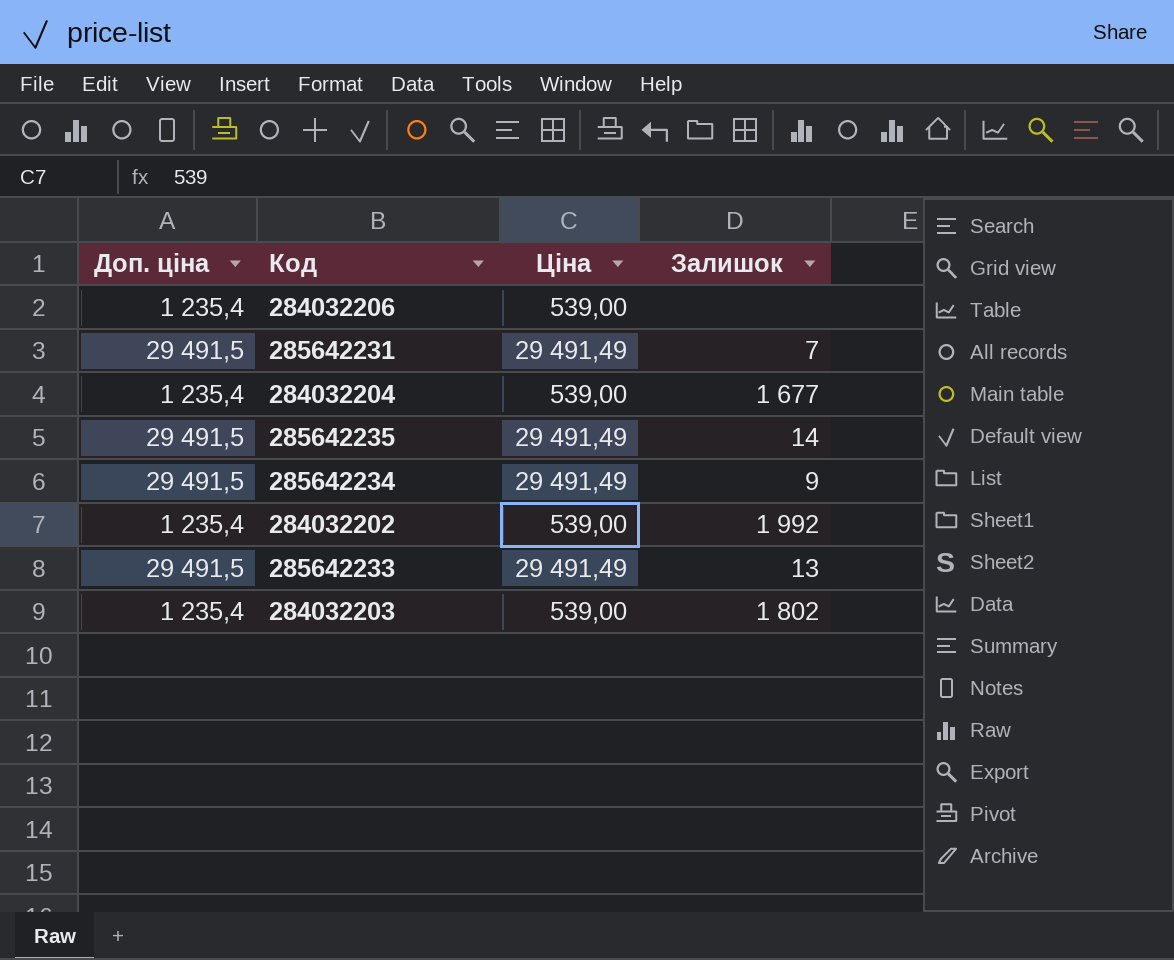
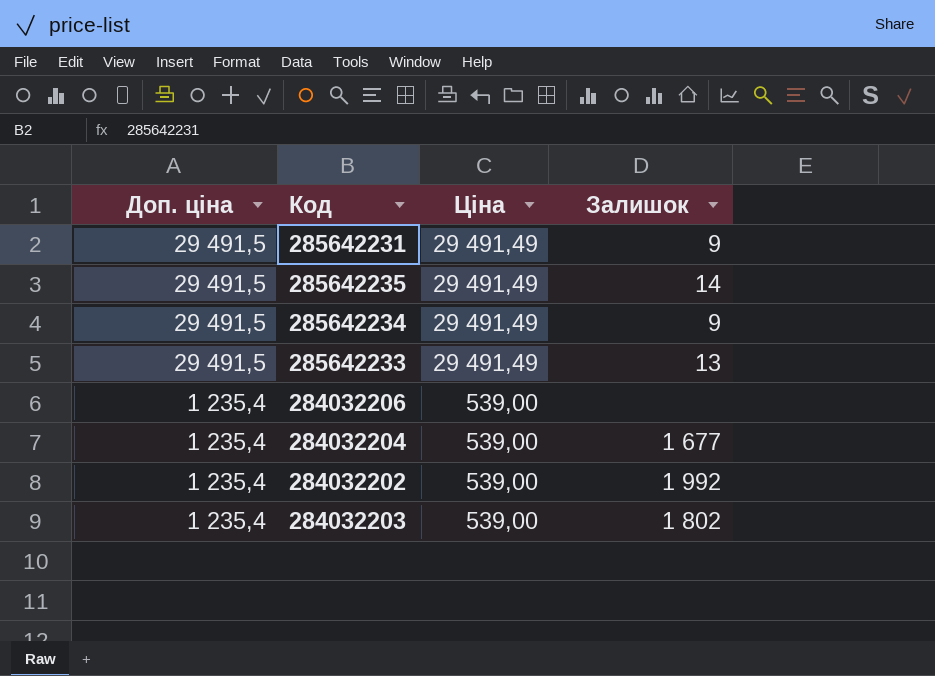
row order: none -> Доп. ціна descending
285642231 | Залишок: 7 -> 9

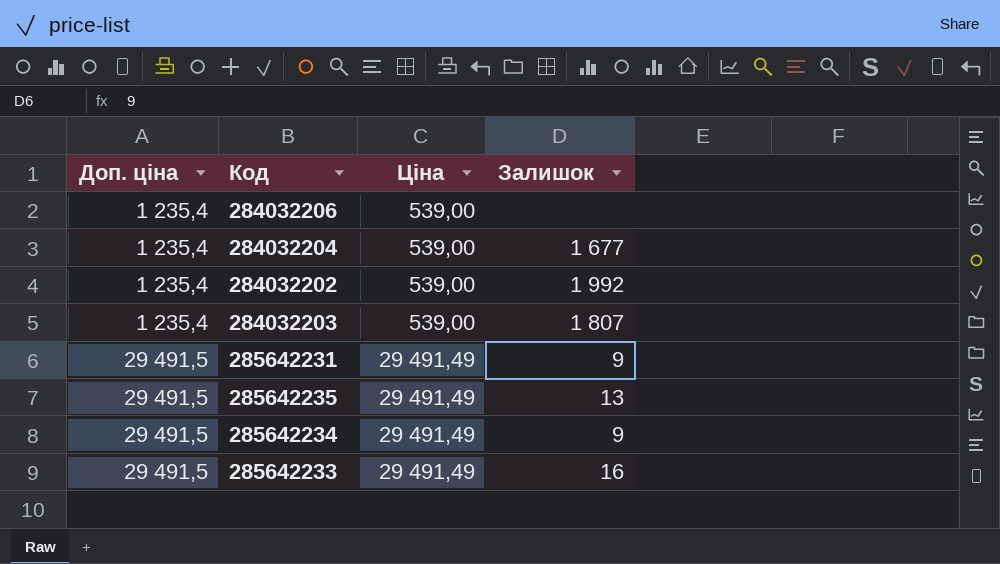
row order: Доп. ціна descending -> Доп. ціна ascending
284032203 | Залишок: 1 802 -> 1 807
285642235 | Залишок: 14 -> 13
285642233 | Залишок: 13 -> 16

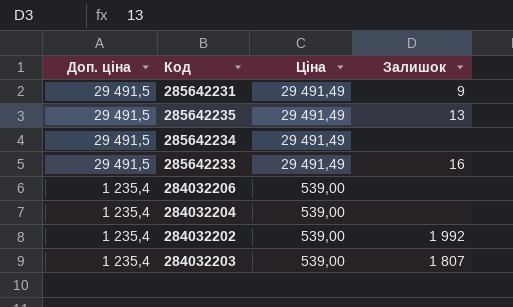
row order: Доп. ціна ascending -> Доп. ціна descending
285642234 | Залишок: 9 -> none
284032204 | Залишок: 1 677 -> none

